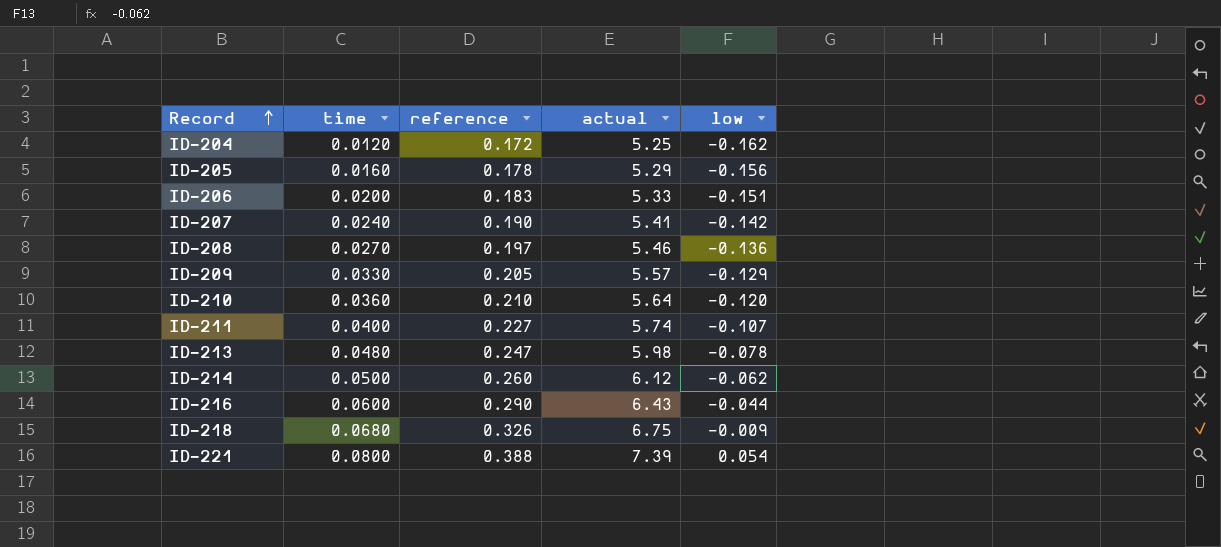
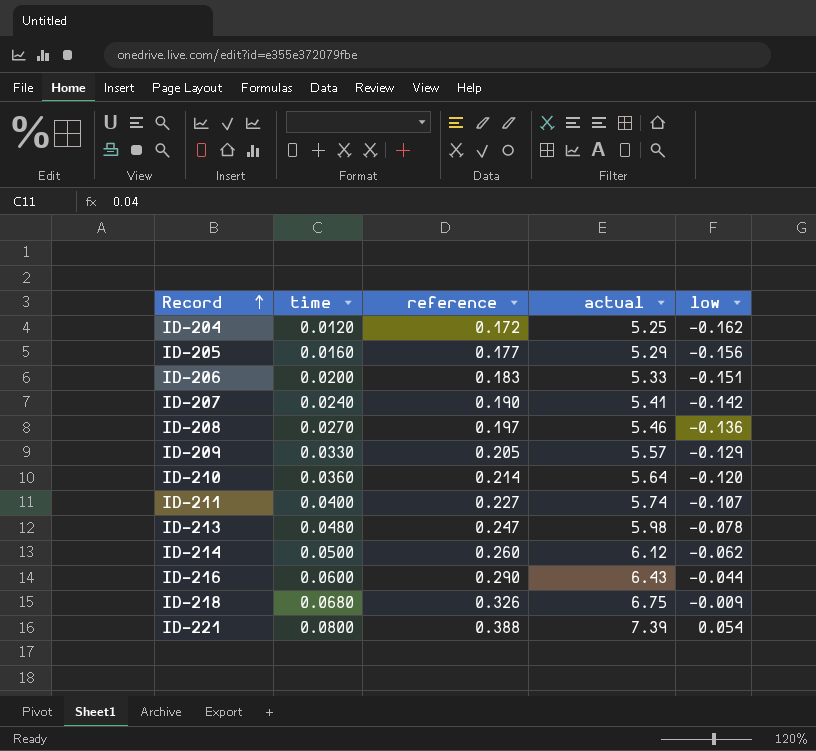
ID-205 | reference: 0.178 -> 0.177
ID-210 | reference: 0.210 -> 0.214

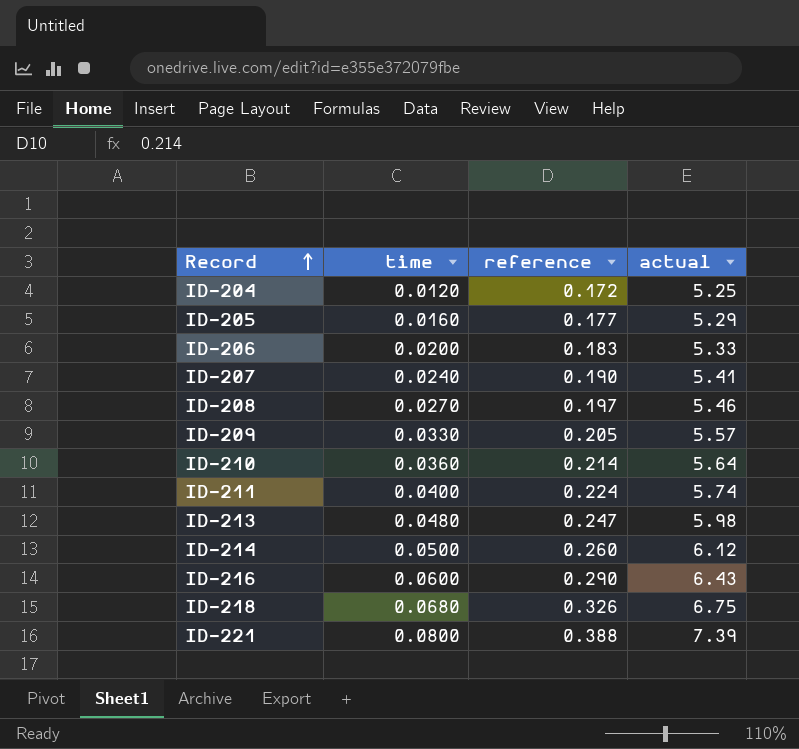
column low | position: 5 -> none
ID-211 | reference: 0.227 -> 0.224

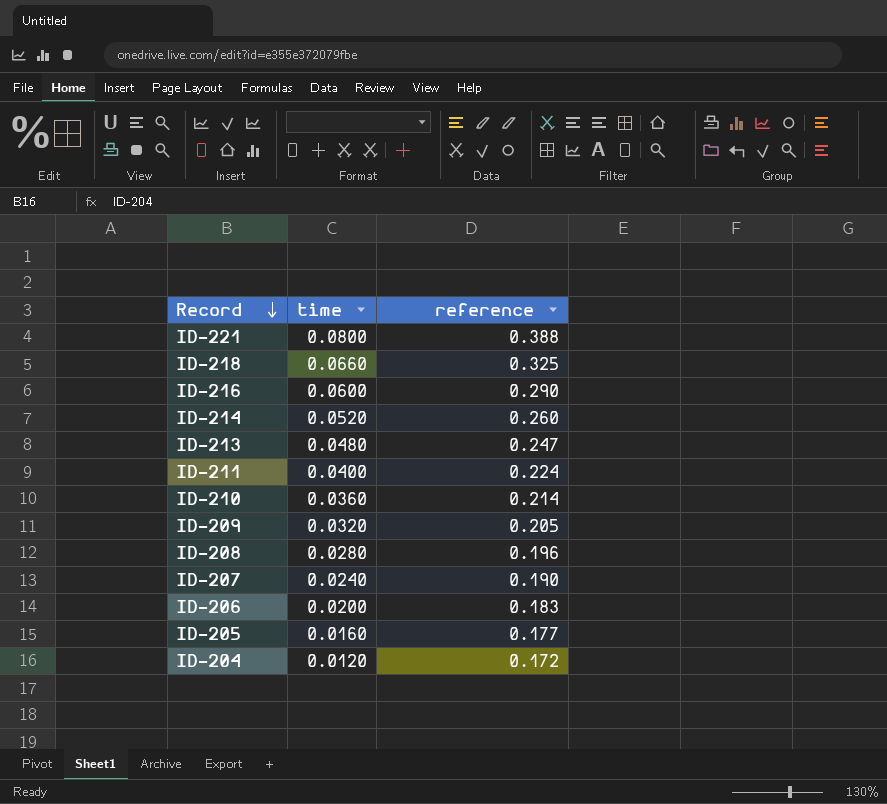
row order: Record ascending -> Record descending
column actual | position: 4 -> none
ID-218 | time: 0.0680 -> 0.0660
ID-218 | reference: 0.326 -> 0.325
ID-214 | time: 0.0500 -> 0.0520
ID-209 | time: 0.0330 -> 0.0320
ID-208 | time: 0.0270 -> 0.0280
ID-208 | reference: 0.197 -> 0.196

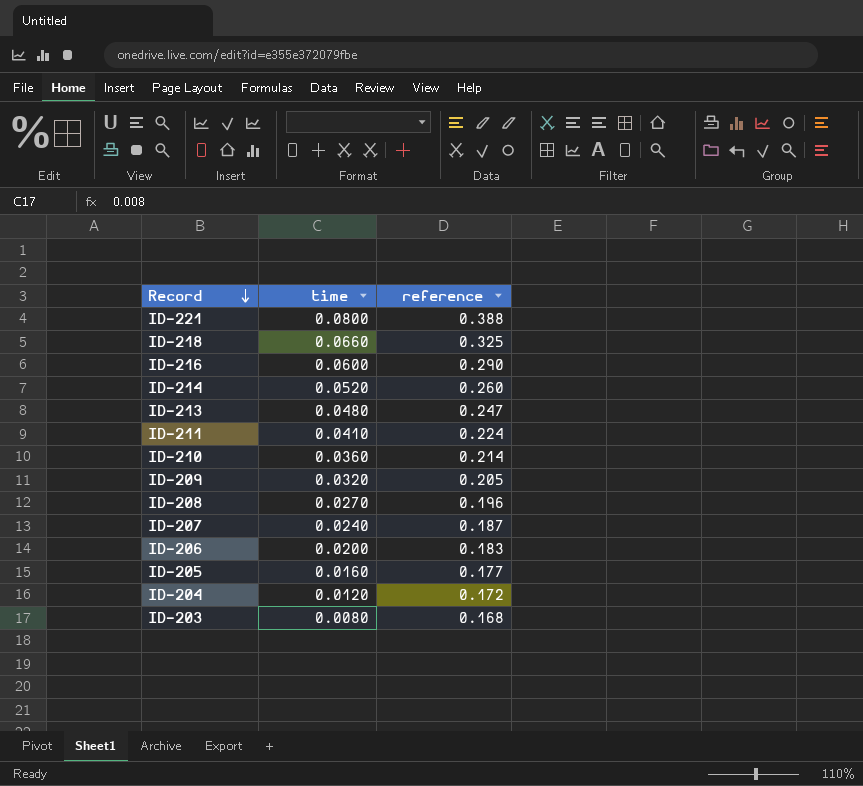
ID-211 | time: 0.0400 -> 0.0410
ID-208 | time: 0.0280 -> 0.0270
ID-207 | reference: 0.190 -> 0.187
row ID-203: none -> 0.0080 | 0.168

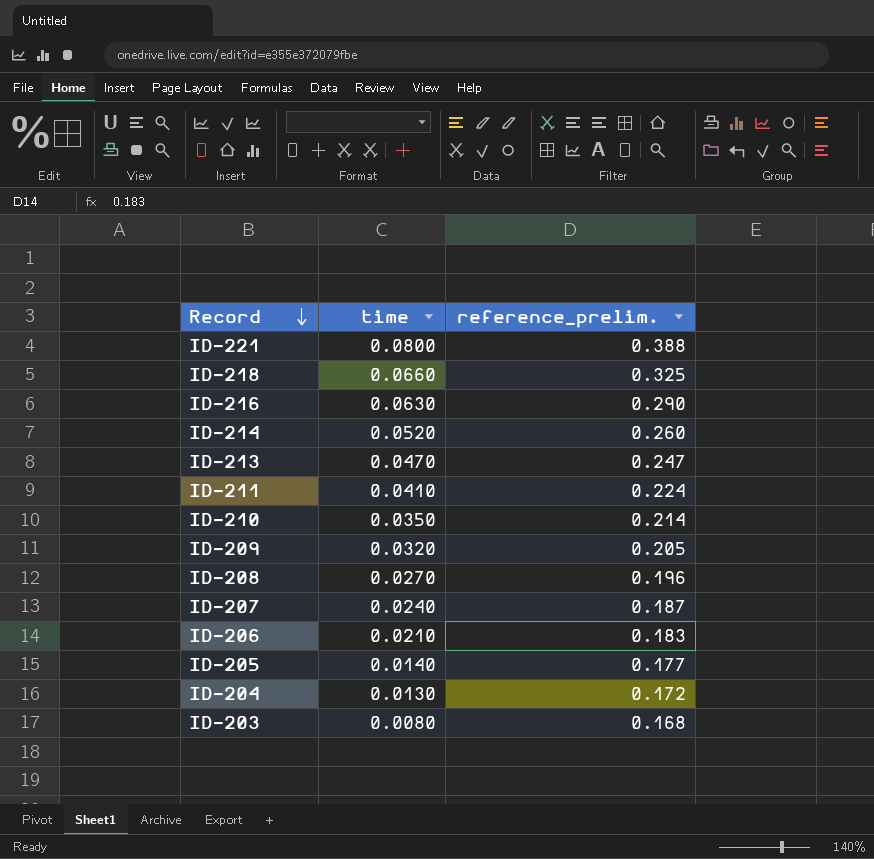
column name: reference -> reference_prelim.
ID-216 | time: 0.0600 -> 0.0630
ID-213 | time: 0.0480 -> 0.0470
ID-210 | time: 0.0360 -> 0.0350
ID-206 | time: 0.0200 -> 0.0210
ID-205 | time: 0.0160 -> 0.0140
ID-204 | time: 0.0120 -> 0.0130

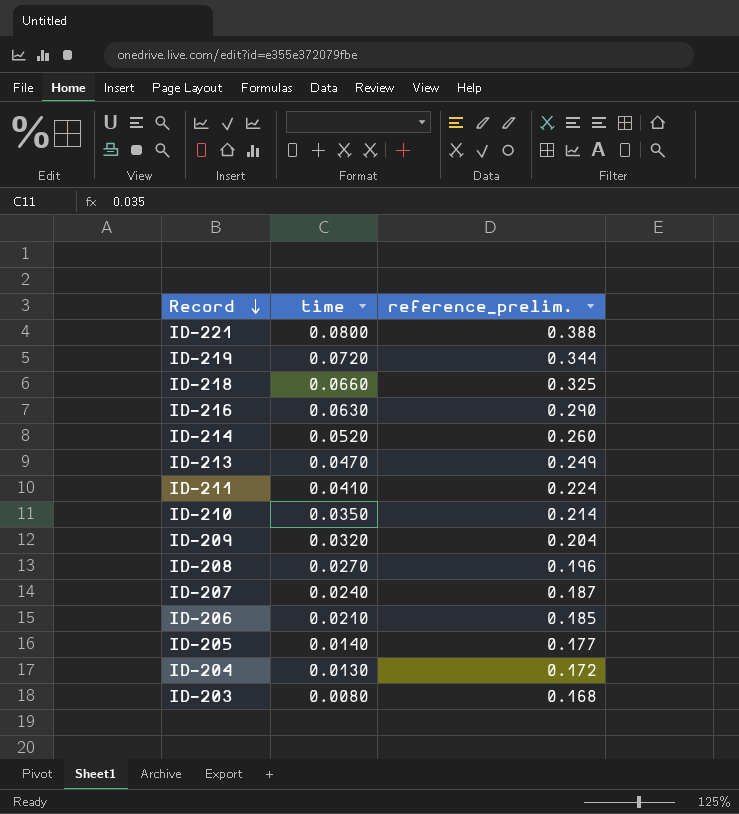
row ID-219: none -> 0.0720 | 0.344
ID-213 | reference_prelim.: 0.247 -> 0.249
ID-209 | reference_prelim.: 0.205 -> 0.204
ID-206 | reference_prelim.: 0.183 -> 0.185

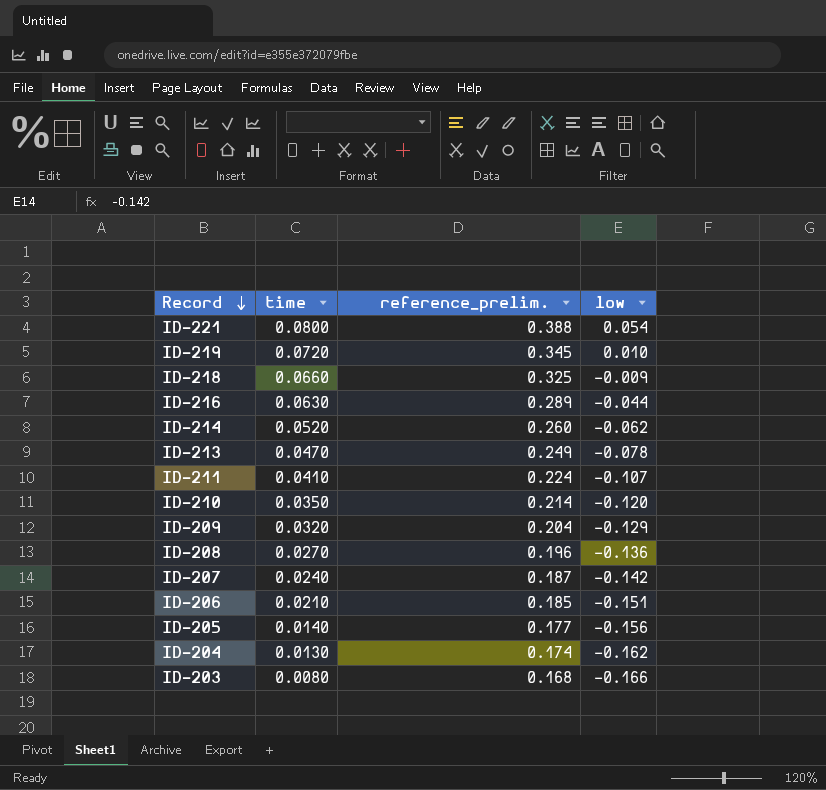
column low | position: none -> 4
ID-219 | reference_prelim.: 0.344 -> 0.345
ID-216 | reference_prelim.: 0.290 -> 0.289
ID-204 | reference_prelim.: 0.172 -> 0.174

